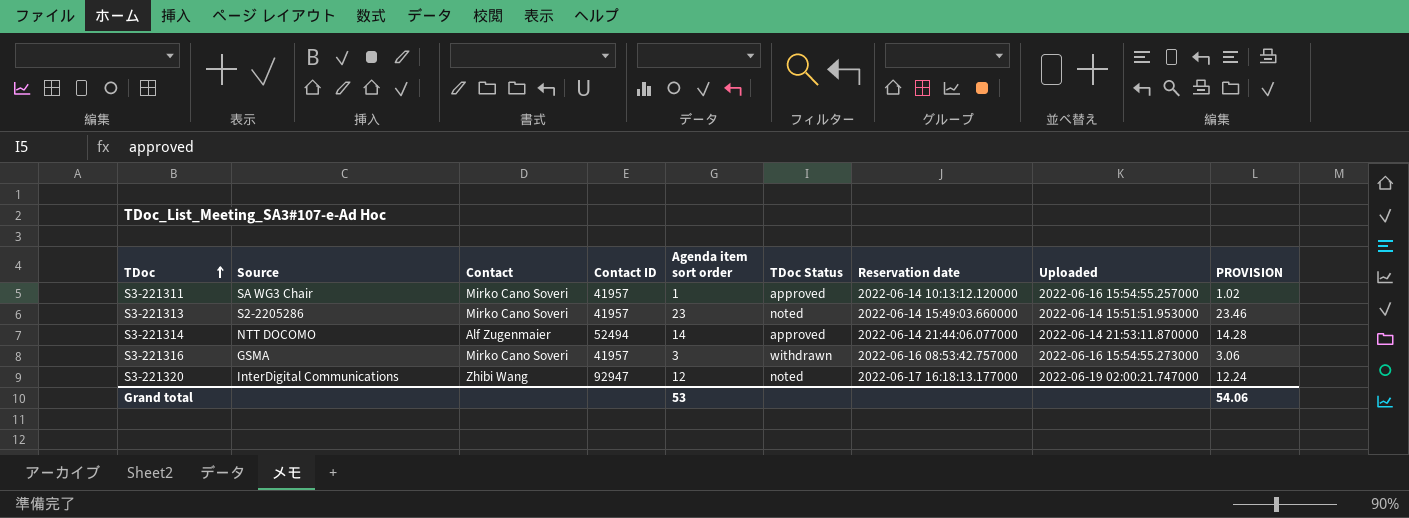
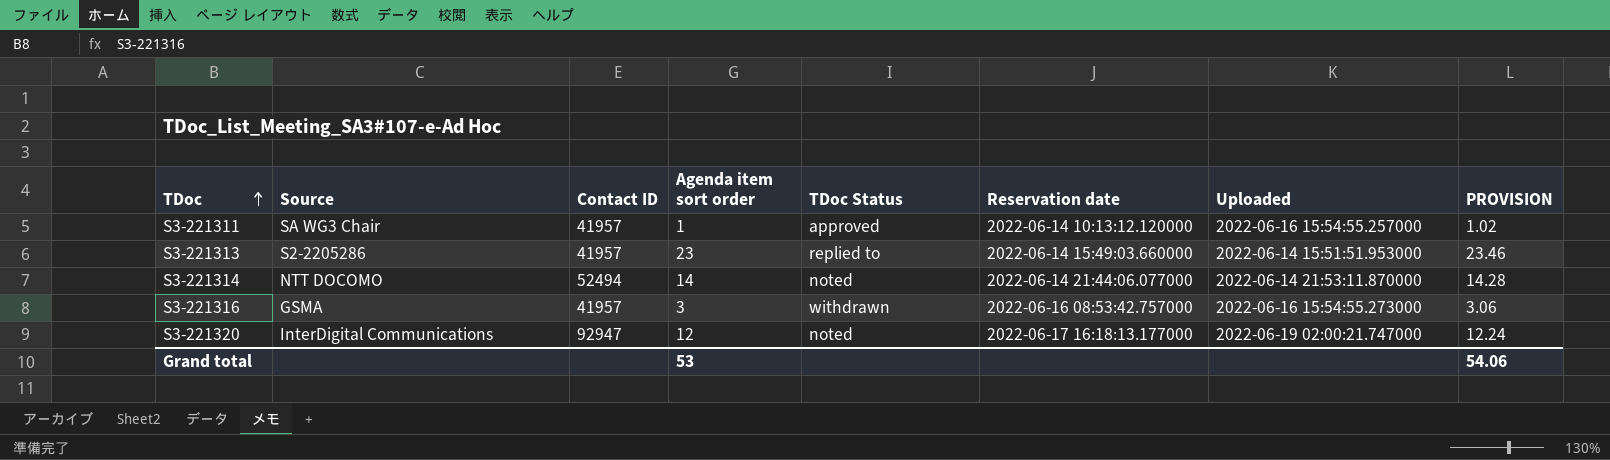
column Contact | position: 3 -> none
S3-221313 | TDoc Status: noted -> replied to
S3-221314 | TDoc Status: approved -> noted

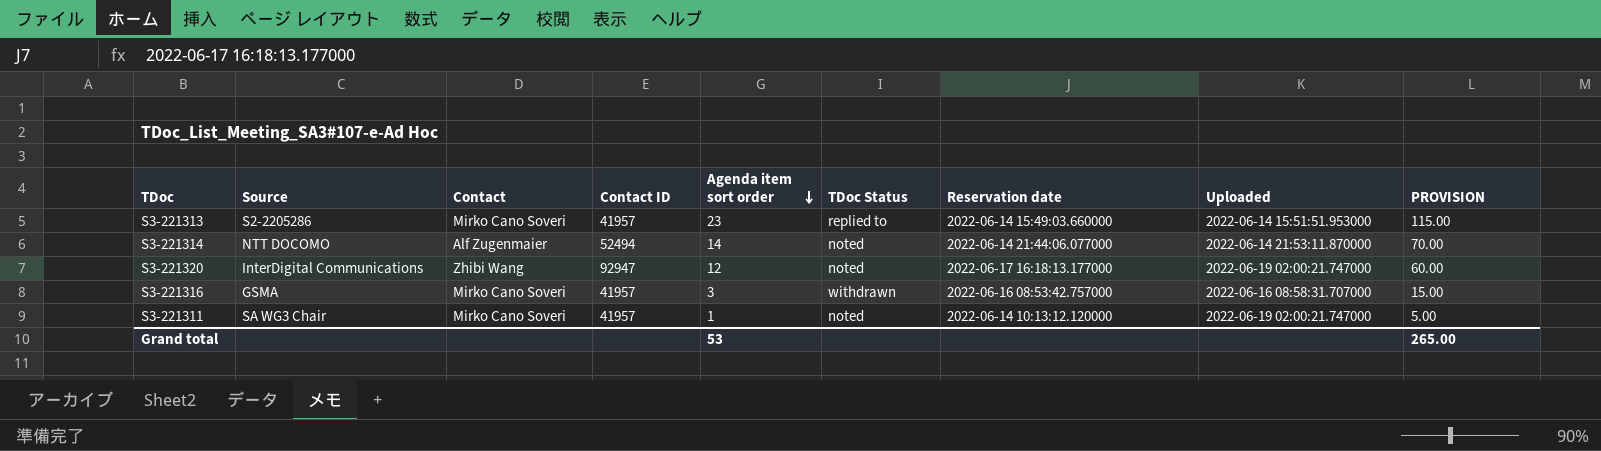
row order: TDoc ascending -> Agenda item sort order descending
column Contact | position: none -> 3
column PROVISION | formula: [Agenda item sort order] * 1.02 -> [Agenda item sort order] * 5
S3-221316 | Uploaded: 2022-06-16 15:54:55.273000 -> 2022-06-16 08:58:31.707000
S3-221311 | TDoc Status: approved -> noted
S3-221311 | Uploaded: 2022-06-16 15:54:55.257000 -> 2022-06-19 02:00:21.747000
Grand total | PROVISION: 54.06 -> 265.00

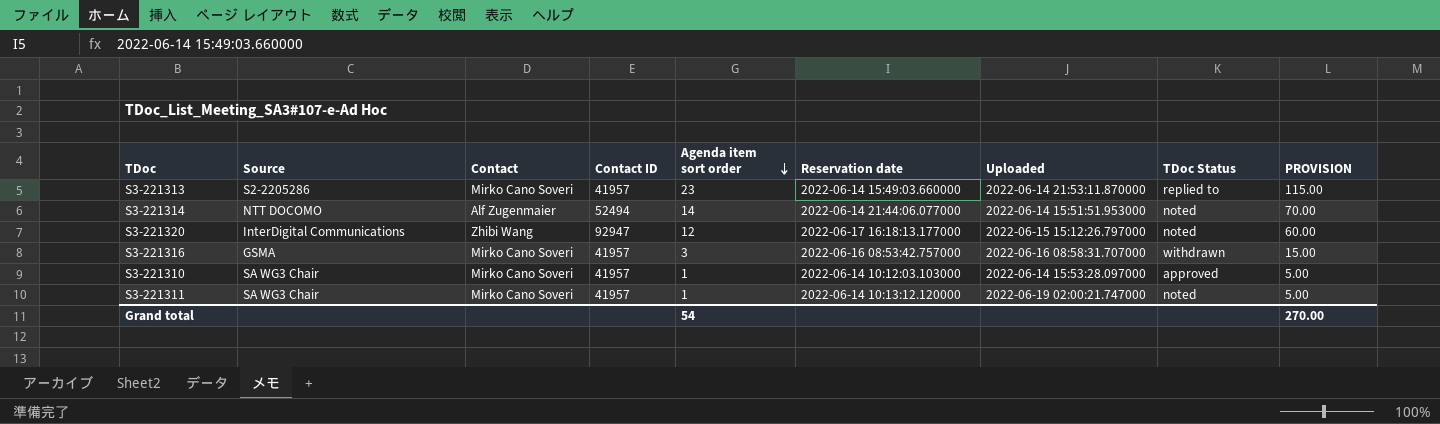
column TDoc Status | position: 6 -> 8
S3-221313 | Uploaded: 2022-06-14 15:51:51.953000 -> 2022-06-14 21:53:11.870000
S3-221314 | Uploaded: 2022-06-14 21:53:11.870000 -> 2022-06-14 15:51:51.953000
S3-221320 | Uploaded: 2022-06-19 02:00:21.747000 -> 2022-06-15 15:12:26.797000
row S3-221310: none -> SA WG3 Chair | Mirko Cano Soveri | 41957 | 1 | 2022-06-14 10:12:03.103000 | 2022-06-14 15:53:28.097000 | approved | 5.00
Grand total | Agenda item sort order: 53 -> 54
Grand total | PROVISION: 265.00 -> 270.00

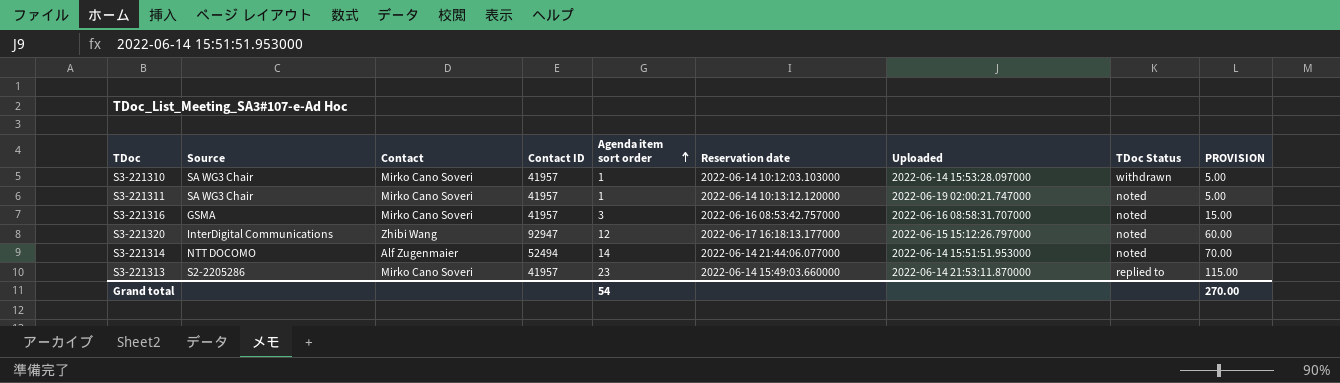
row order: Agenda item sort order descending -> Agenda item sort order ascending
S3-221310 | TDoc Status: approved -> withdrawn
S3-221316 | TDoc Status: withdrawn -> noted

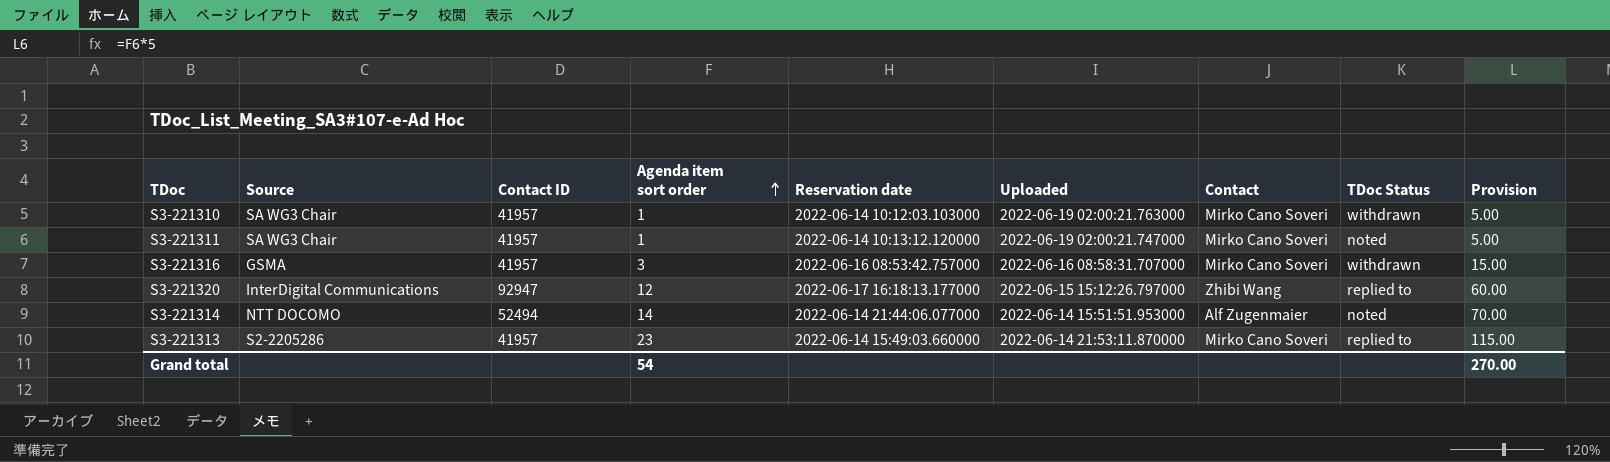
column Contact | position: 3 -> 7
column name: PROVISION -> Provision
S3-221310 | Uploaded: 2022-06-14 15:53:28.097000 -> 2022-06-19 02:00:21.763000
S3-221316 | TDoc Status: noted -> withdrawn
S3-221320 | TDoc Status: noted -> replied to

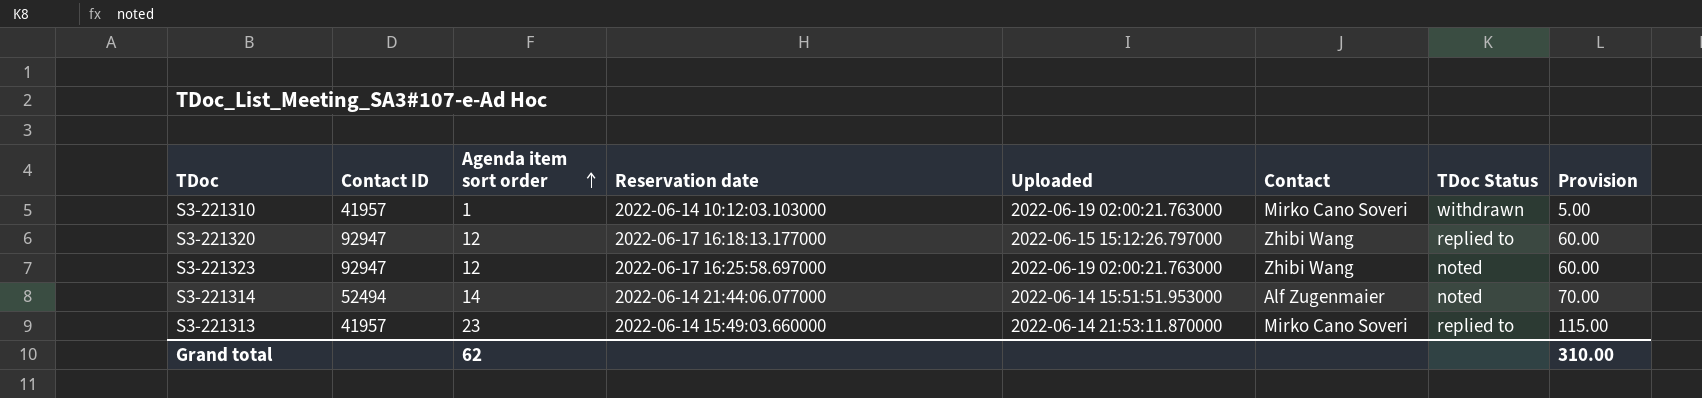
column Source | position: 2 -> none
row S3-221311: SA WG3 Chair | 41957 | 1 | 2022-06-14 10:13:12.120000 | 2022-06-19 02:00:21.747000 | Mirko Cano Soveri | noted | 5.00 -> none
row S3-221316: GSMA | 41957 | 3 | 2022-06-16 08:53:42.757000 | 2022-06-16 08:58:31.707000 | Mirko Cano Soveri | withdrawn | 15.00 -> none
row S3-221323: none -> 92947 | 12 | 2022-06-17 16:25:58.697000 | 2022-06-19 02:00:21.763000 | Zhibi Wang | noted | 60.00
Grand total | Agenda item sort order: 54 -> 62
Grand total | Provision: 270.00 -> 310.00

